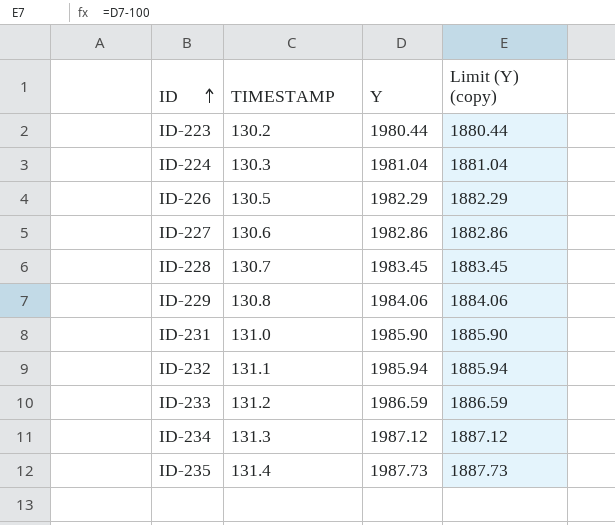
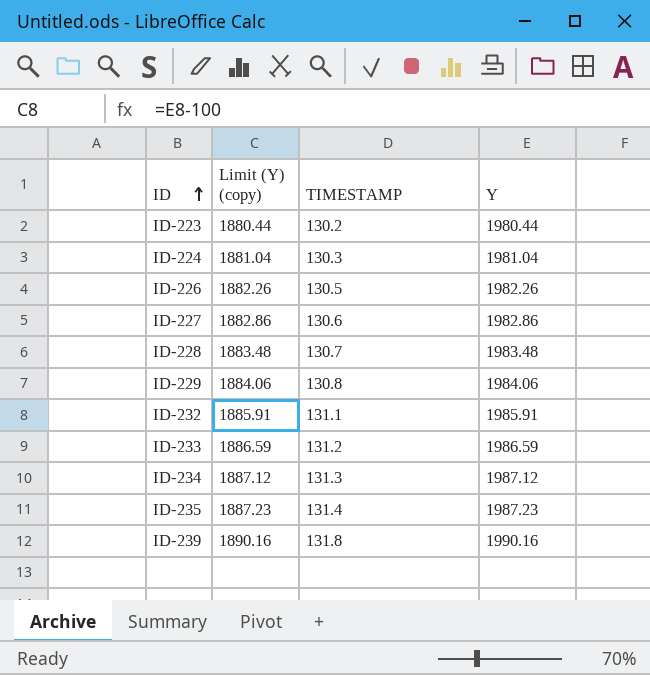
column Limit (Y) (copy) | position: 4 -> 2
row ID-231: 131.0 | 1985.90 | 1885.90 -> none
ID-226 | Limit (Y) (copy): 1882.29 -> 1882.26
ID-226 | Y: 1982.29 -> 1982.26
ID-228 | Limit (Y) (copy): 1883.45 -> 1883.48
ID-228 | Y: 1983.45 -> 1983.48
ID-232 | Limit (Y) (copy): 1885.94 -> 1885.91
ID-232 | Y: 1985.94 -> 1985.91
ID-235 | Limit (Y) (copy): 1887.73 -> 1887.23
ID-235 | Y: 1987.73 -> 1987.23
row ID-239: none -> 1890.16 | 131.8 | 1990.16

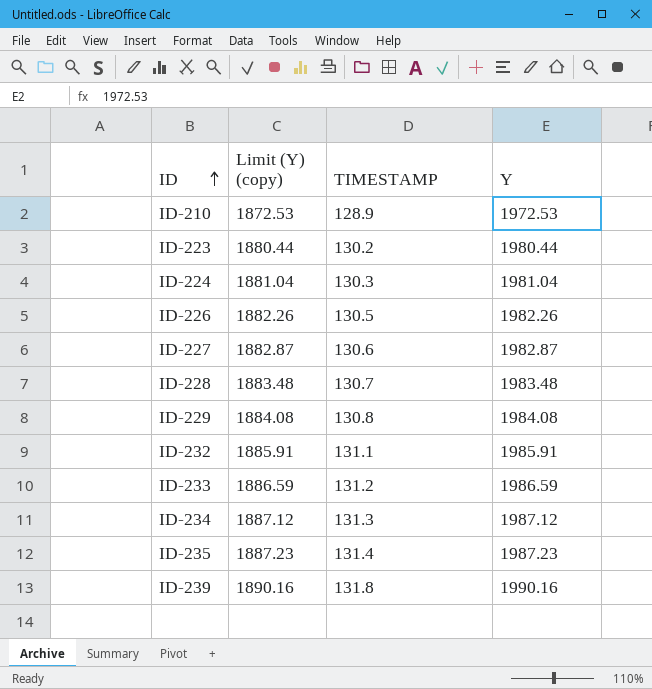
row ID-210: none -> 1872.53 | 128.9 | 1972.53
ID-227 | Limit (Y) (copy): 1882.86 -> 1882.87
ID-227 | Y: 1982.86 -> 1982.87
ID-229 | Limit (Y) (copy): 1884.06 -> 1884.08
ID-229 | Y: 1984.06 -> 1984.08

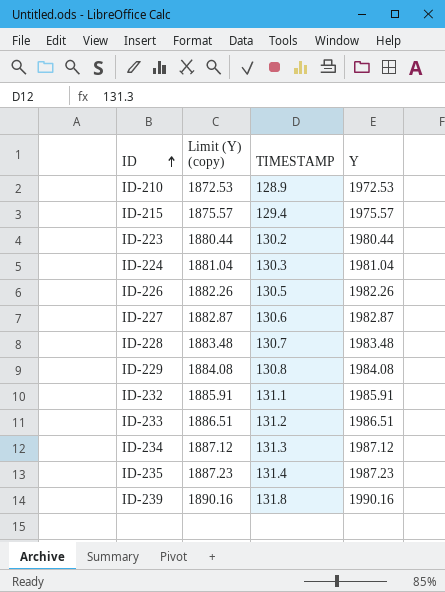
row ID-215: none -> 1875.57 | 129.4 | 1975.57
ID-233 | Limit (Y) (copy): 1886.59 -> 1886.51
ID-233 | Y: 1986.59 -> 1986.51

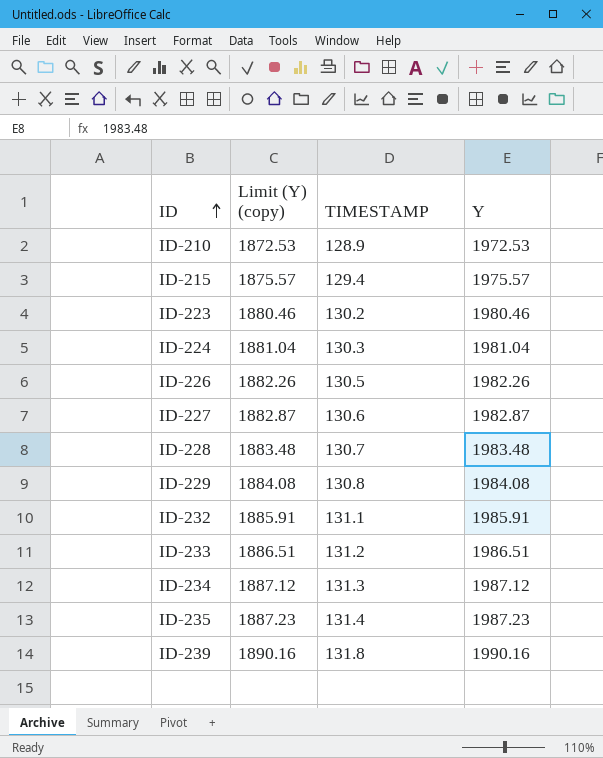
ID-223 | Limit (Y) (copy): 1880.44 -> 1880.46
ID-223 | Y: 1980.44 -> 1980.46

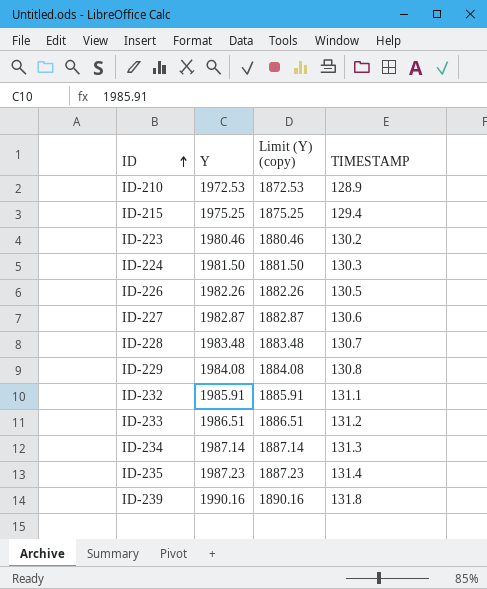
column Y | position: 4 -> 2
ID-215 | Y: 1975.57 -> 1975.25
ID-215 | Limit (Y) (copy): 1875.57 -> 1875.25
ID-224 | Y: 1981.04 -> 1981.50
ID-224 | Limit (Y) (copy): 1881.04 -> 1881.50
ID-234 | Y: 1987.12 -> 1987.14
ID-234 | Limit (Y) (copy): 1887.12 -> 1887.14

